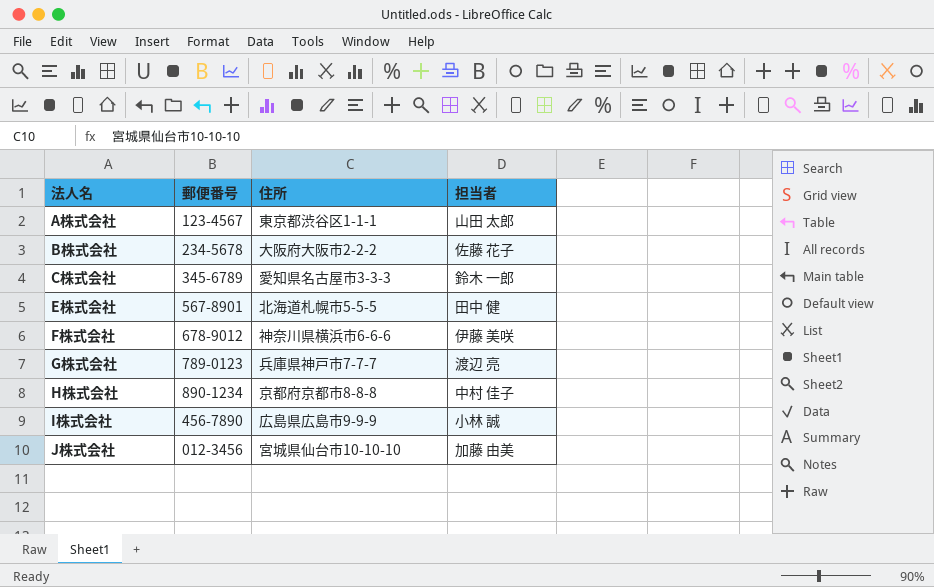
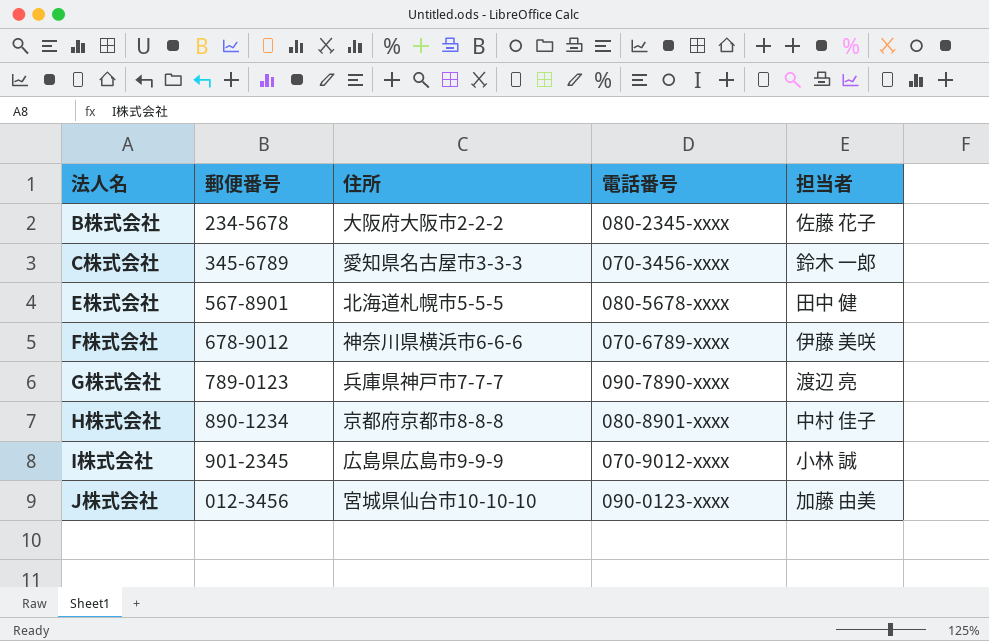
column 電話番号 | position: none -> 4
row A株式会社: 123-4567 | 東京都渋谷区1-1-1 | 山田 太郎 -> none
I株式会社 | 郵便番号: 456-7890 -> 901-2345

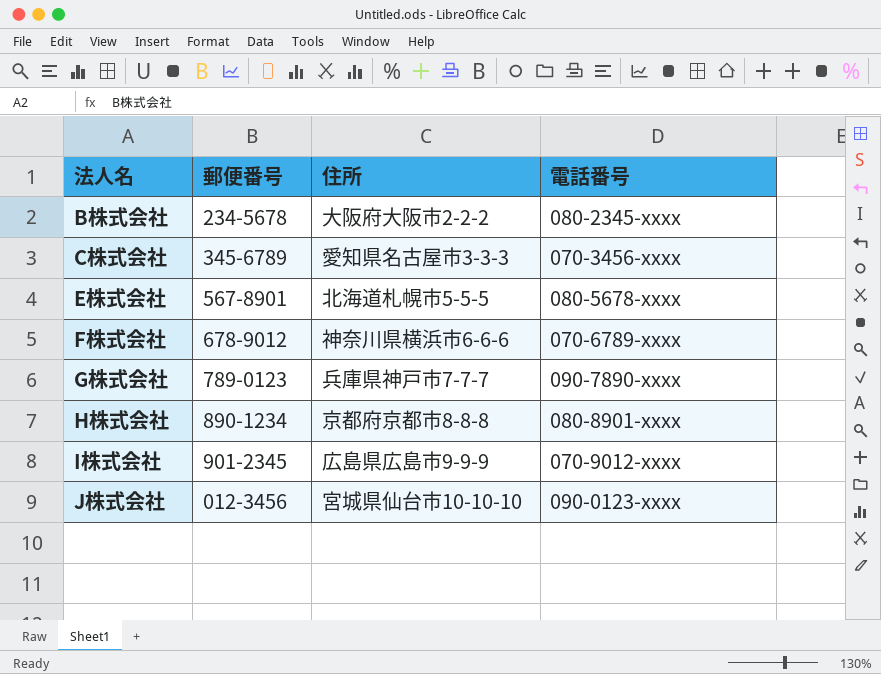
column 担当者 | position: 5 -> none

